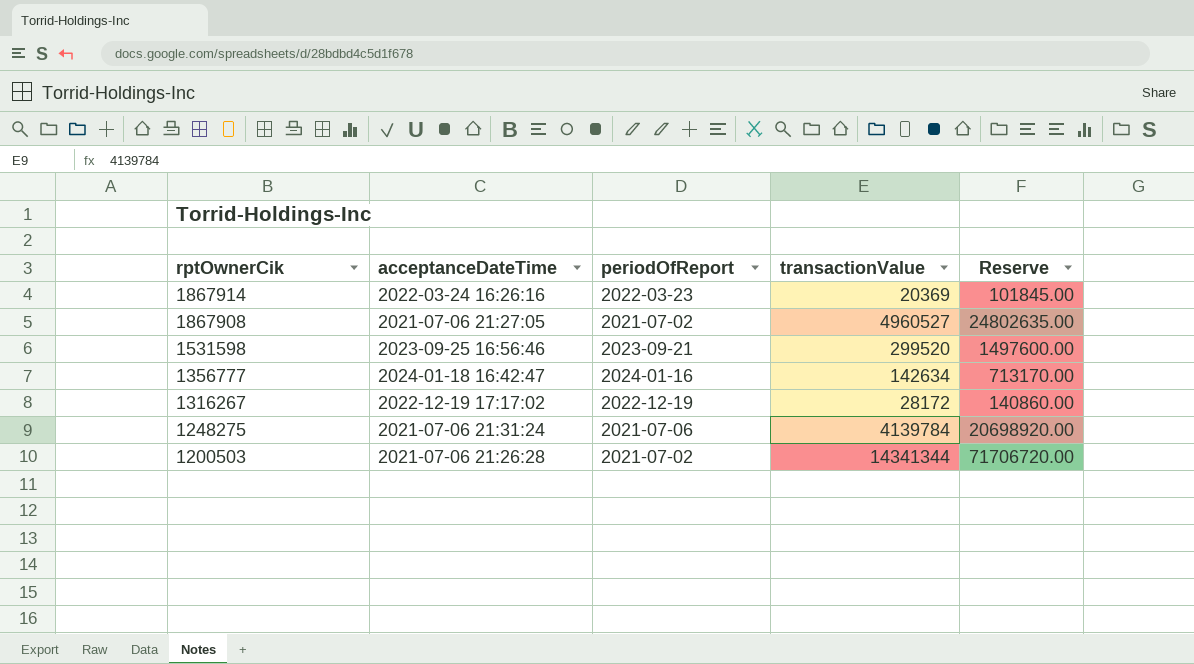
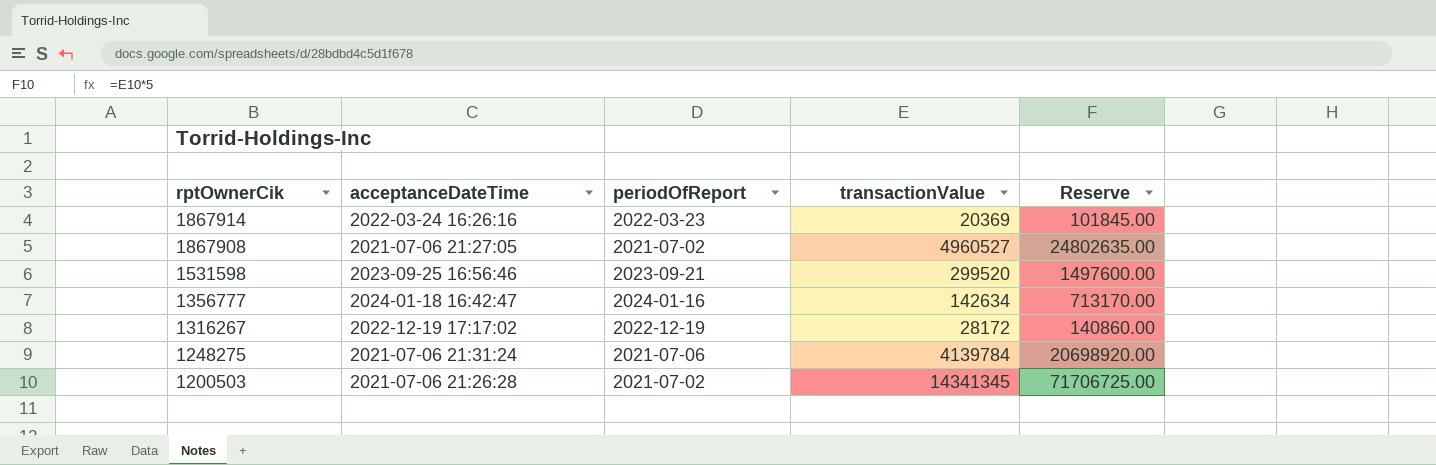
1200503 | transactionValue: 14341344 -> 14341345
1200503 | Reserve: 71706720.00 -> 71706725.00

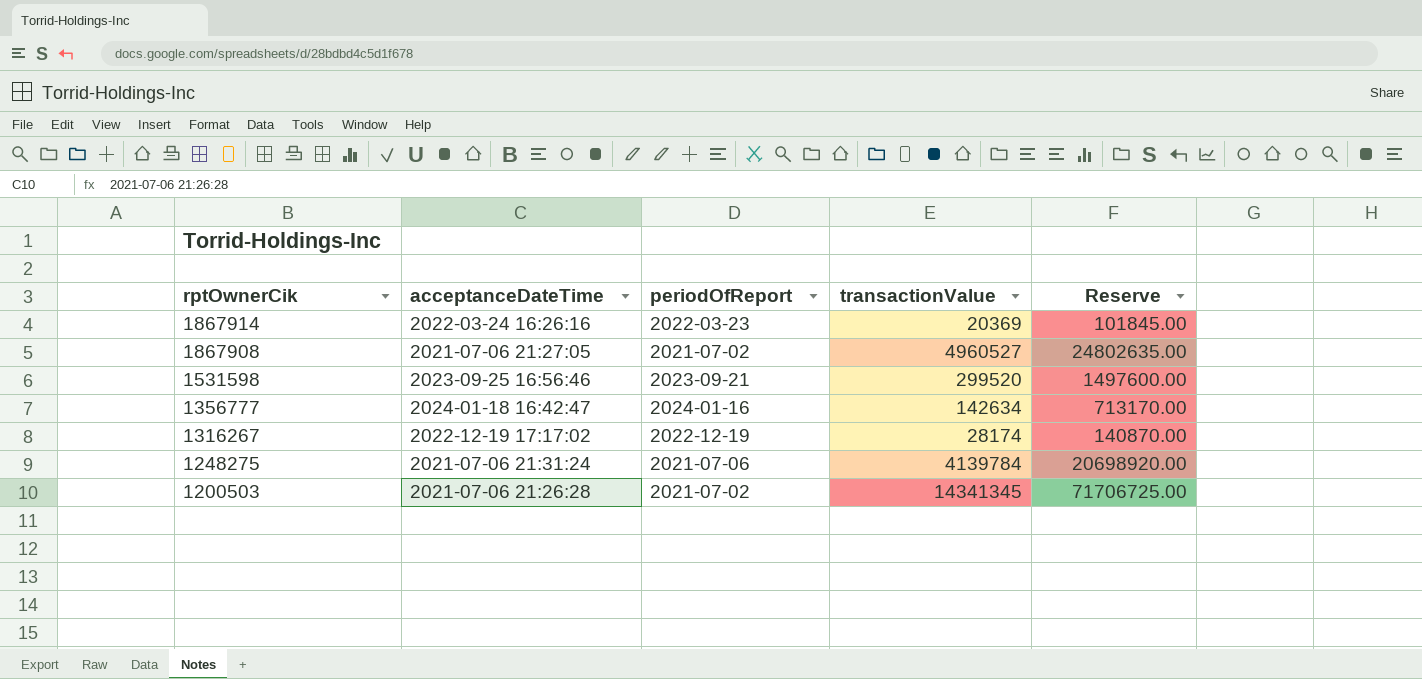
1316267 | transactionValue: 28172 -> 28174
1316267 | Reserve: 140860.00 -> 140870.00

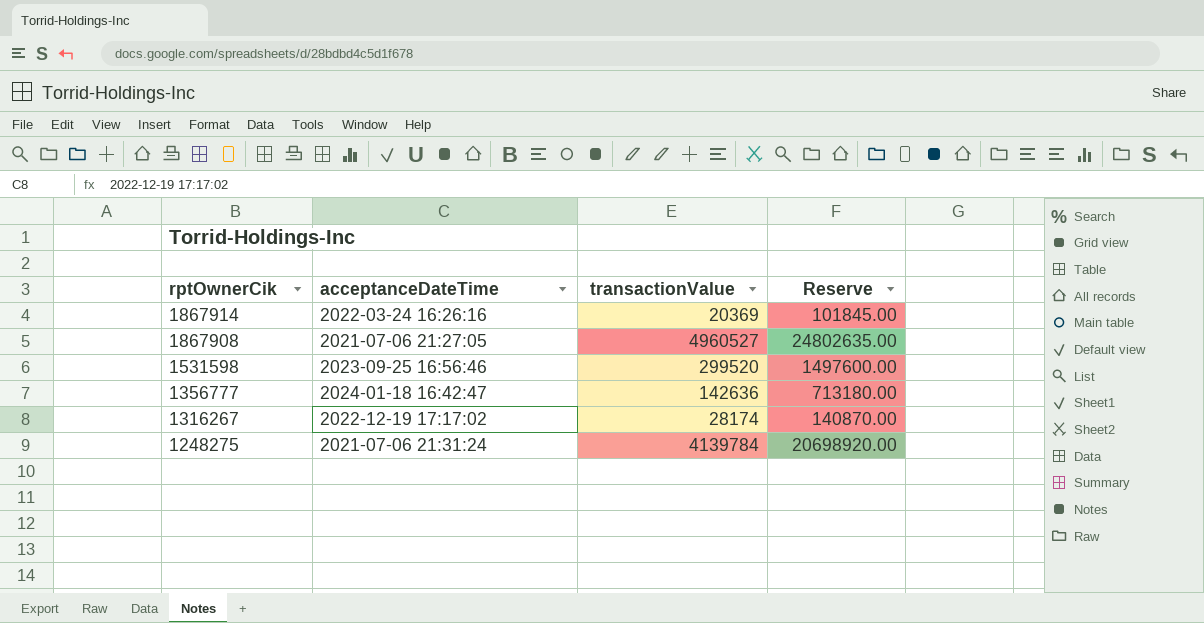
column periodOfReport | position: 3 -> none
row 1200503: 2021-07-06 21:26:28 | 2021-07-02 | 14341345 | 71706725.00 -> none
1356777 | transactionValue: 142634 -> 142636
1356777 | Reserve: 713170.00 -> 713180.00

